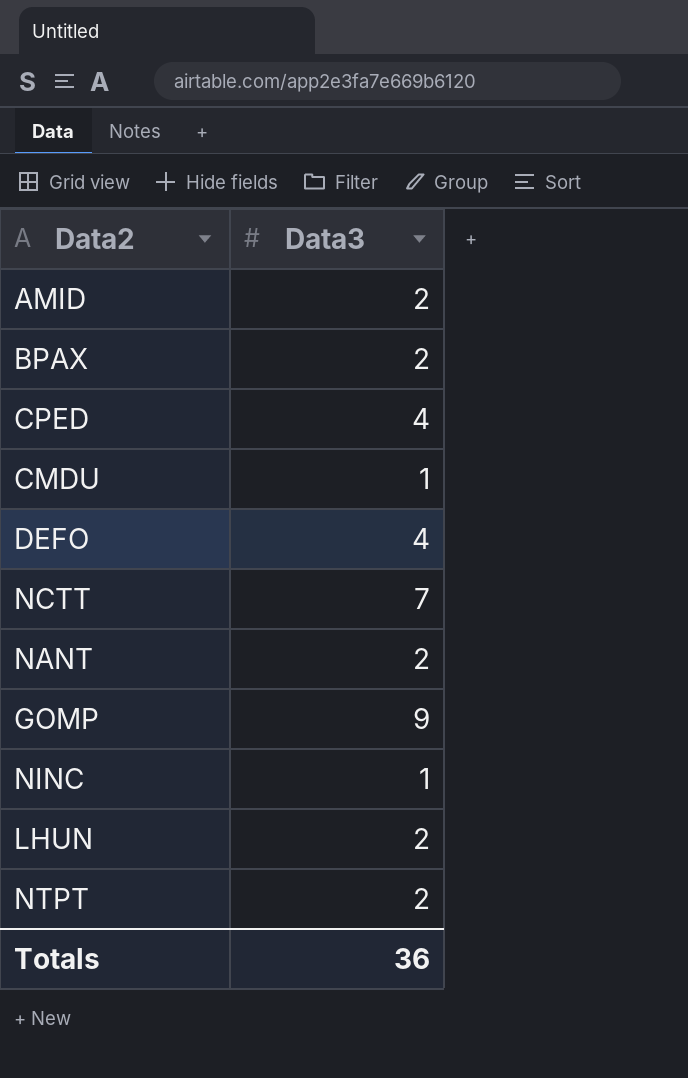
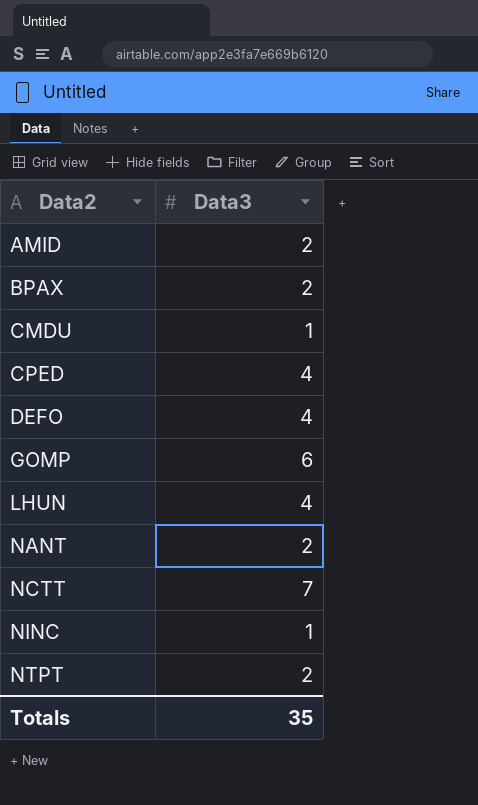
row order: none -> Data2 ascending
GOMP | Data3: 9 -> 6
LHUN | Data3: 2 -> 4
Totals | Data3: 36 -> 35

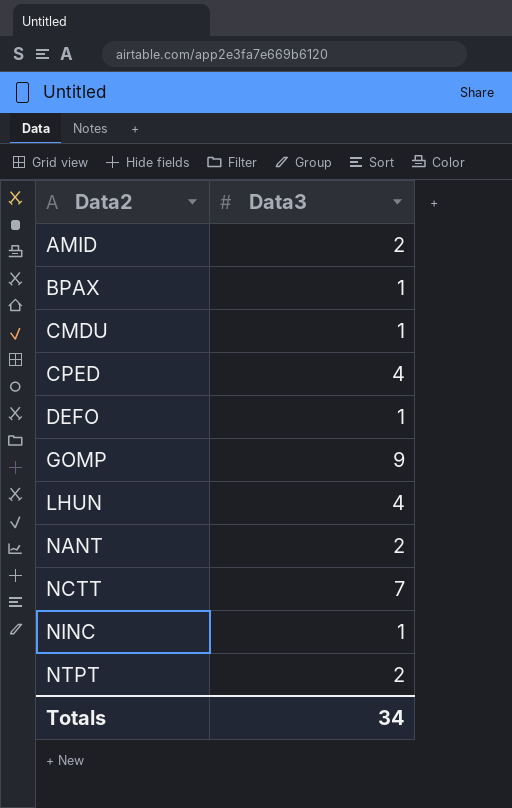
BPAX | Data3: 2 -> 1
DEFO | Data3: 4 -> 1
GOMP | Data3: 6 -> 9
Totals | Data3: 35 -> 34

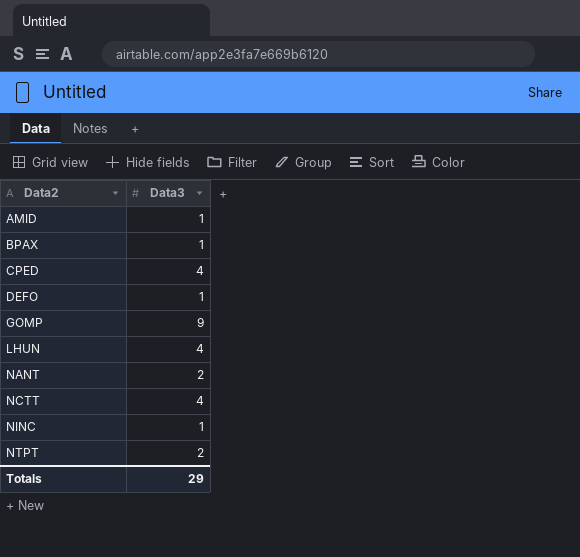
row CMDU: 1 -> none
AMID | Data3: 2 -> 1
NCTT | Data3: 7 -> 4
Totals | Data3: 34 -> 29

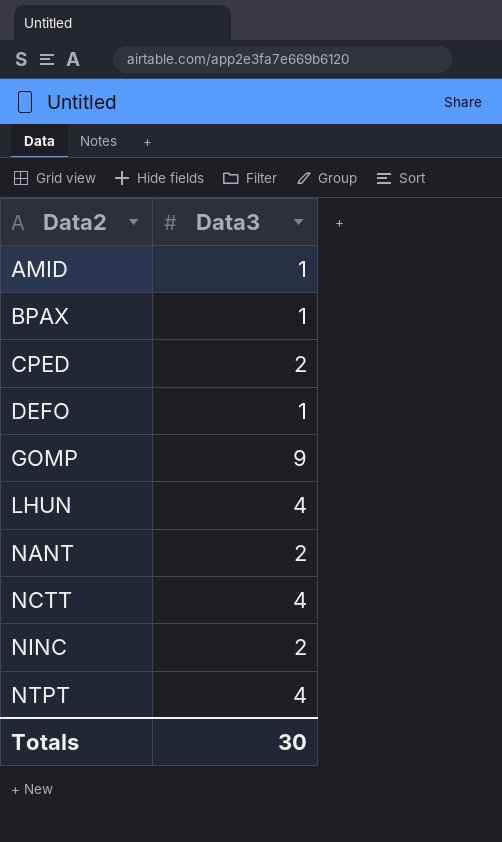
CPED | Data3: 4 -> 2
NINC | Data3: 1 -> 2
NTPT | Data3: 2 -> 4
Totals | Data3: 29 -> 30

